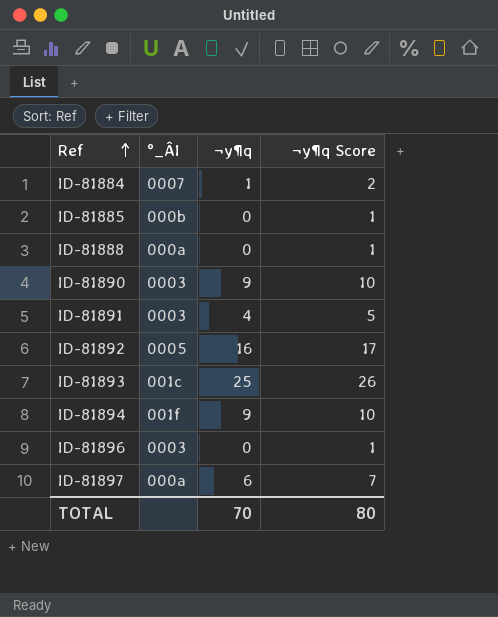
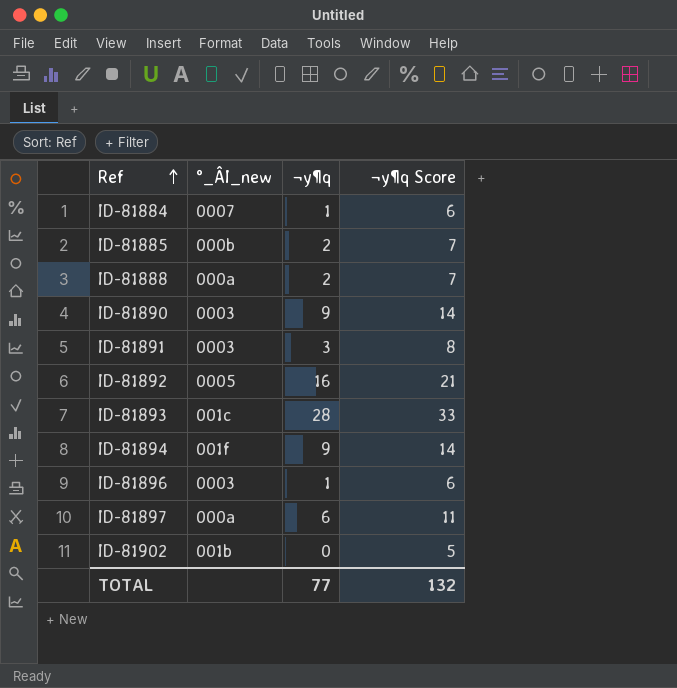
column name: °_ÂI -> °_ÂI_new
column ¬y¶q Score | formula: [¬y¶q] + 1 -> [¬y¶q] + 5
ID-81885 | ¬y¶q: 0 -> 2
ID-81888 | ¬y¶q: 0 -> 2
ID-81891 | ¬y¶q: 4 -> 3
ID-81893 | ¬y¶q: 25 -> 28
ID-81896 | ¬y¶q: 0 -> 1
row ID-81902: none -> 001b | 0 | 5
TOTAL | ¬y¶q: 70 -> 77
TOTAL | ¬y¶q Score: 80 -> 132

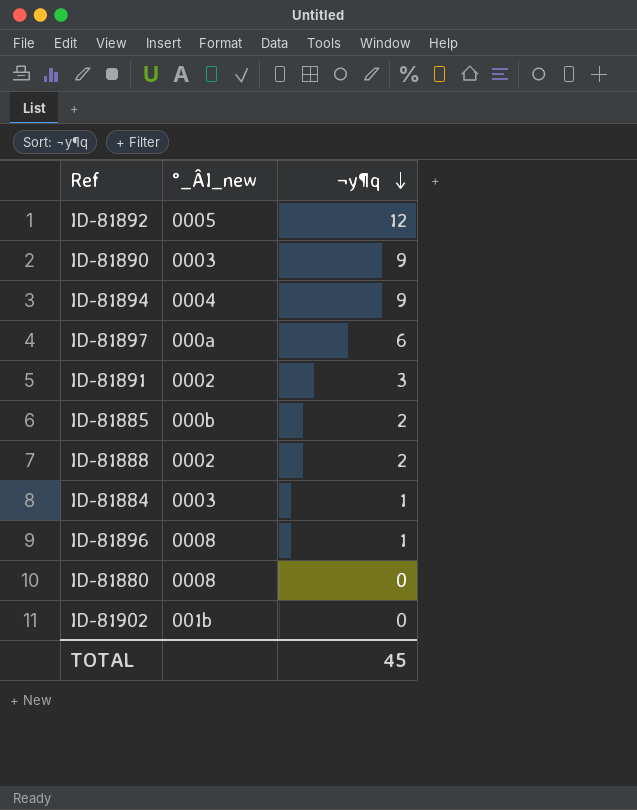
row order: Ref ascending -> ¬y¶q descending
column ¬y¶q Score | formula: [¬y¶q] + 5 -> none
row ID-81893: 001c | 28 | 33 -> none
ID-81892 | ¬y¶q: 16 -> 12
ID-81894 | °_ÂI_new: 001f -> 0004
ID-81891 | °_ÂI_new: 0003 -> 0002
ID-81888 | °_ÂI_new: 000a -> 0002
ID-81884 | °_ÂI_new: 0007 -> 0003
ID-81896 | °_ÂI_new: 0003 -> 0008
row ID-81880: none -> 0008 | 0
TOTAL | ¬y¶q: 77 -> 45

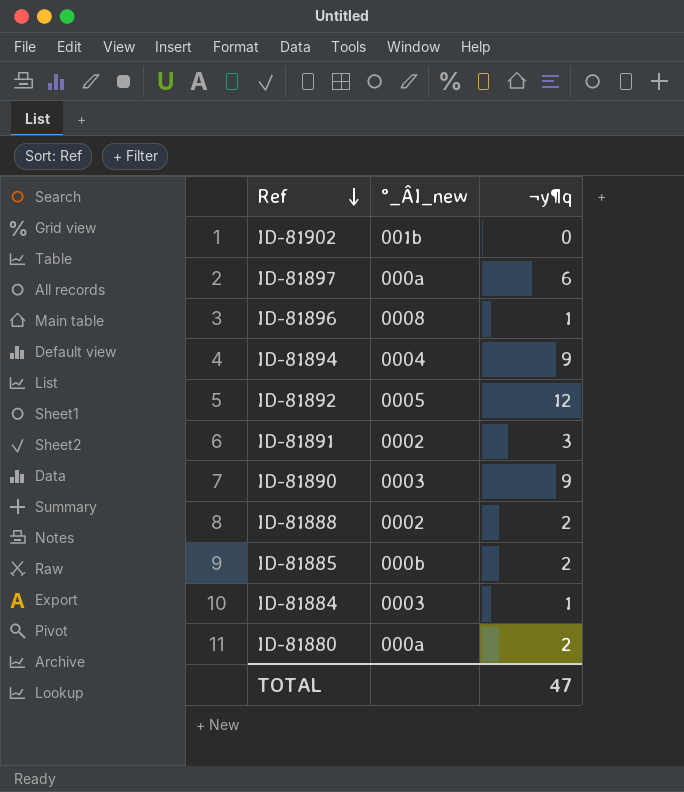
row order: ¬y¶q descending -> Ref descending
ID-81880 | °_ÂI_new: 0008 -> 000a
ID-81880 | ¬y¶q: 0 -> 2
TOTAL | ¬y¶q: 45 -> 47

